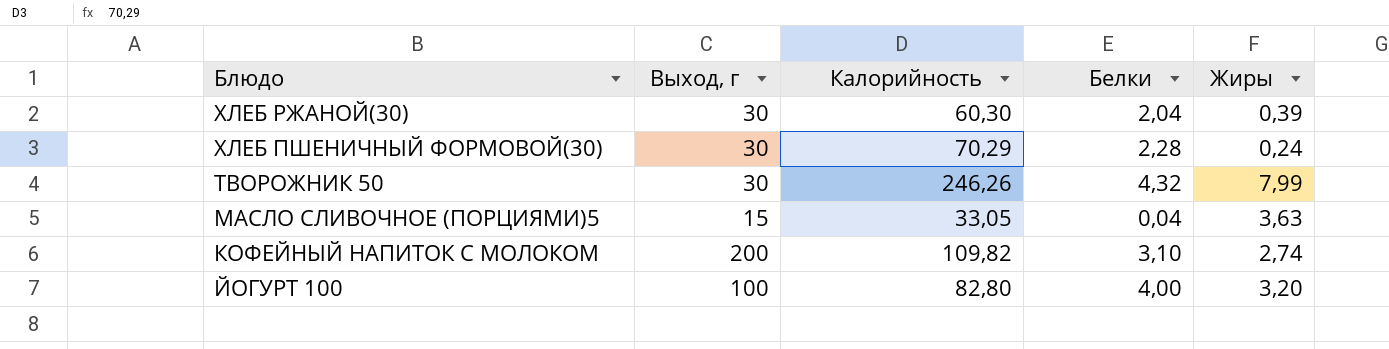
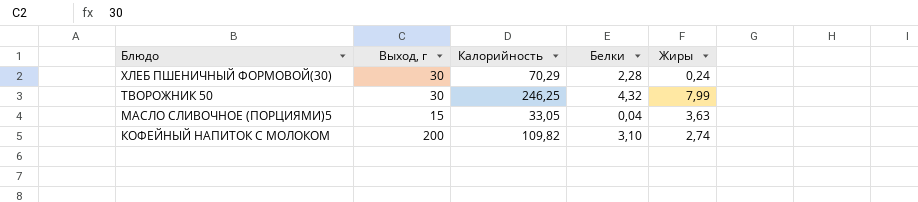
row ХЛЕБ РЖАНОЙ(30): 30 | 60,30 | 2,04 | 0,39 -> none
row ЙОГУРТ 100: 100 | 82,80 | 4,00 | 3,20 -> none
ТВОРОЖНИК 50 | Калорийность: 246,26 -> 246,25

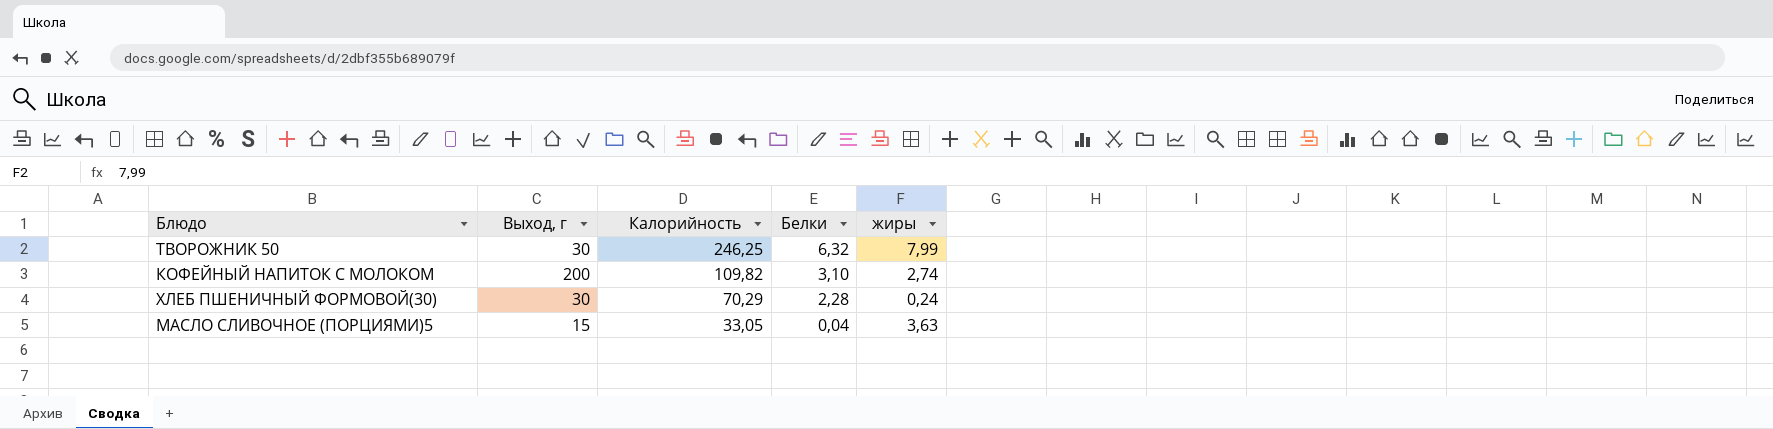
row order: Блюдо descending -> Калорийность descending
column name: Жиры -> жиры
ТВОРОЖНИК 50 | Белки: 4,32 -> 6,32

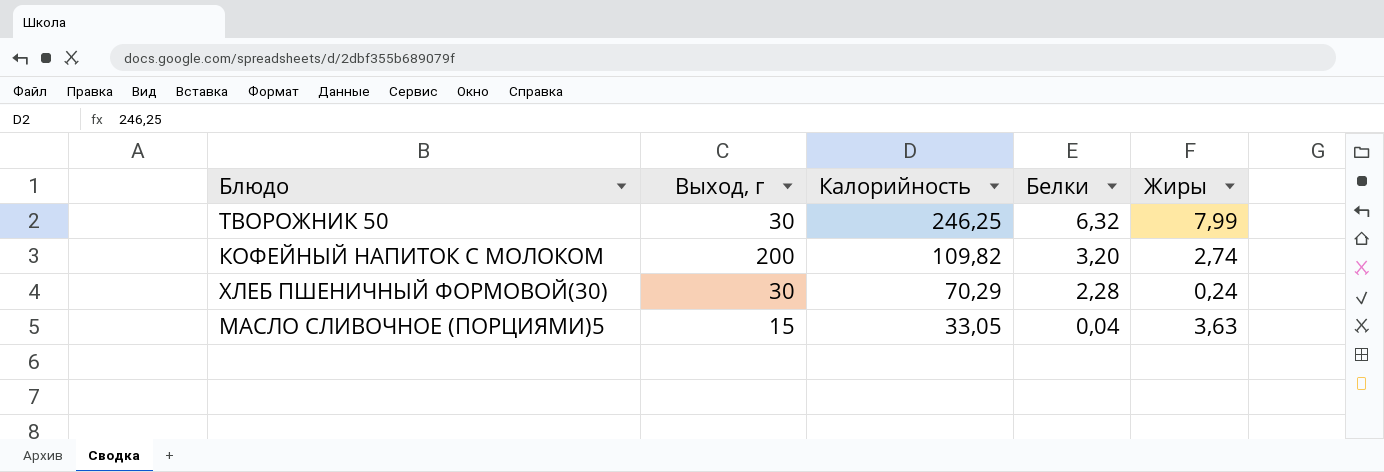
column name: жиры -> Жиры
КОФЕЙНЫЙ НАПИТОК С МОЛОКОМ | Белки: 3,10 -> 3,20

